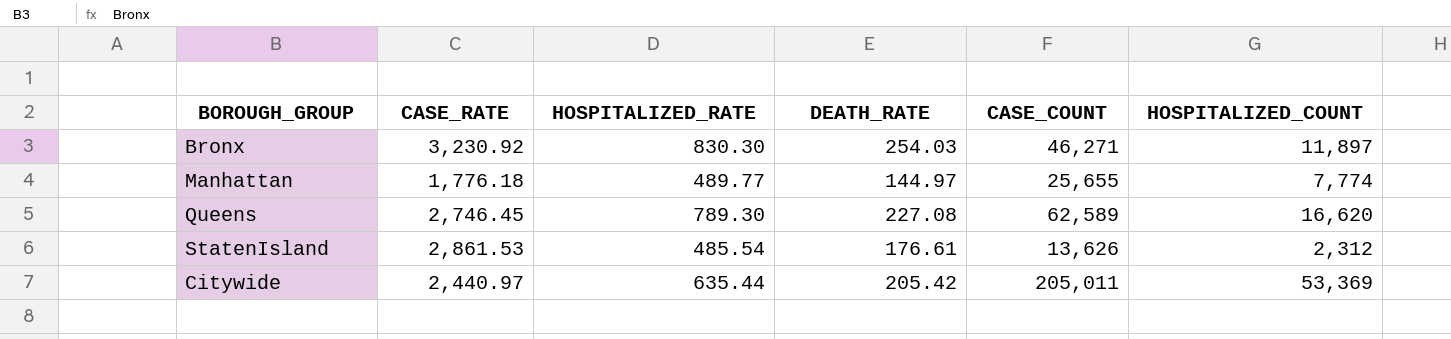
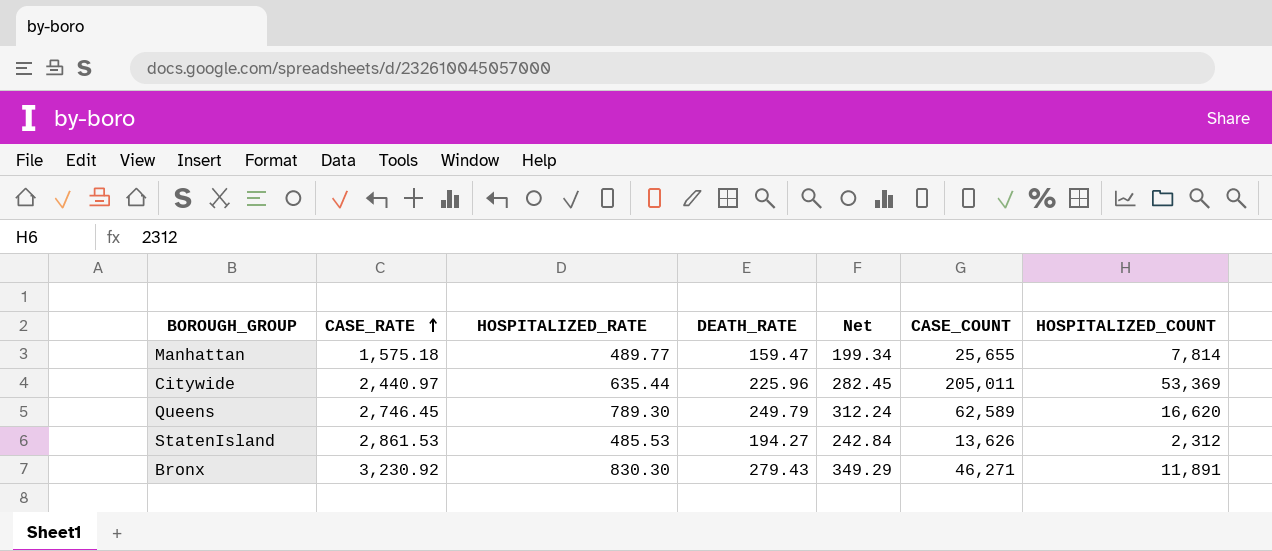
row order: none -> CASE_RATE ascending
column Net | formula: none -> [DEATH_RATE] * 1.25
Manhattan | CASE_RATE: 1,776.18 -> 1,575.18
Manhattan | DEATH_RATE: 144.97 -> 159.47
Manhattan | HOSPITALIZED_COUNT: 7,774 -> 7,814
Citywide | DEATH_RATE: 205.42 -> 225.96
Queens | DEATH_RATE: 227.08 -> 249.79
StatenIsland | HOSPITALIZED_RATE: 485.54 -> 485.53
StatenIsland | DEATH_RATE: 176.61 -> 194.27
Bronx | DEATH_RATE: 254.03 -> 279.43
Bronx | HOSPITALIZED_COUNT: 11,897 -> 11,891

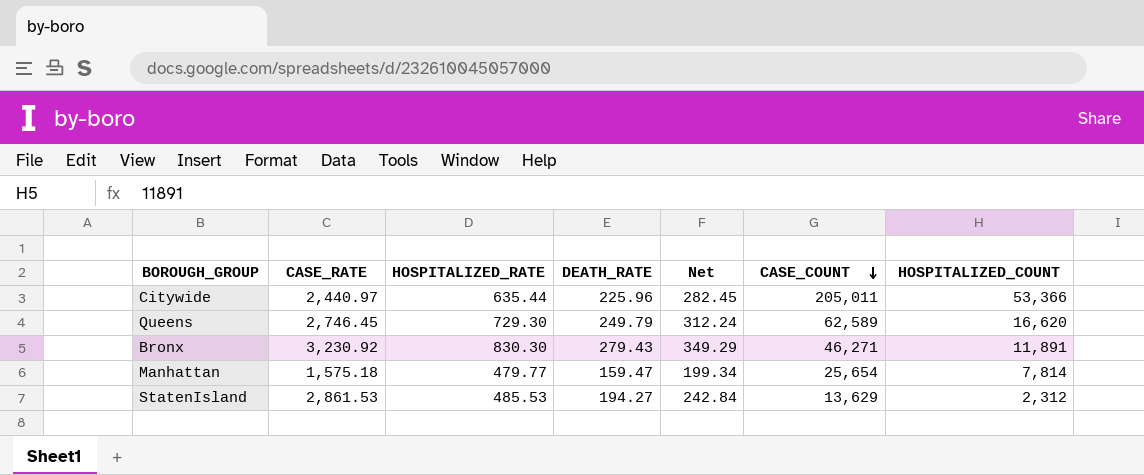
row order: CASE_RATE ascending -> CASE_COUNT descending
Citywide | HOSPITALIZED_COUNT: 53,369 -> 53,366
Queens | HOSPITALIZED_RATE: 789.30 -> 729.30
Manhattan | HOSPITALIZED_RATE: 489.77 -> 479.77
Manhattan | CASE_COUNT: 25,655 -> 25,654
StatenIsland | CASE_COUNT: 13,626 -> 13,629

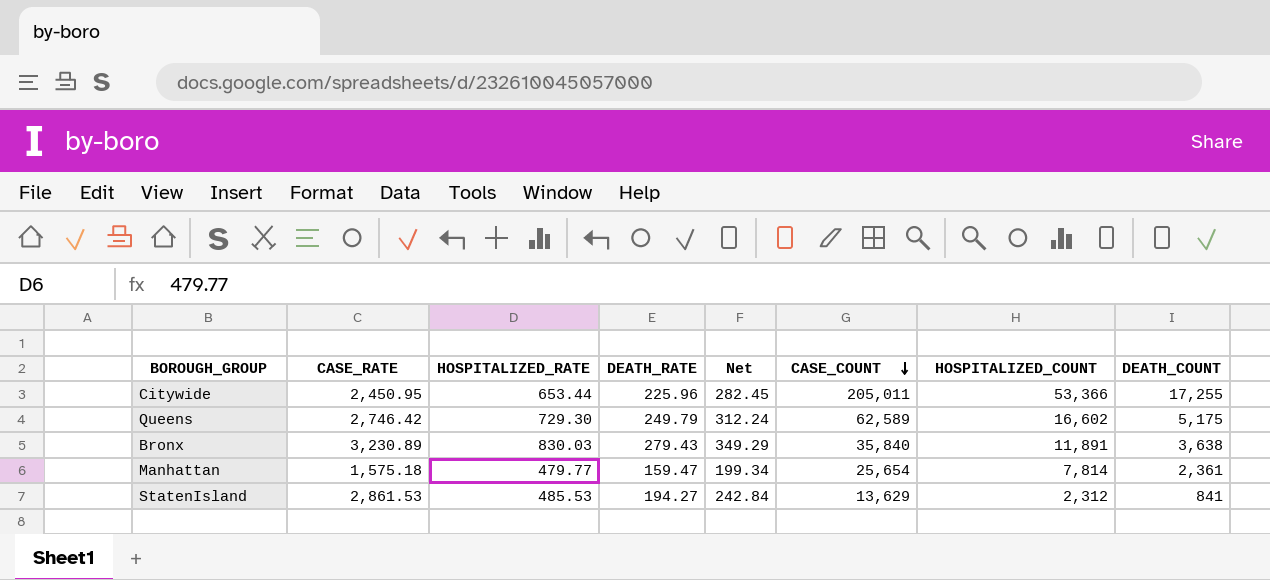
column DEATH_COUNT | position: none -> 8
Citywide | CASE_RATE: 2,440.97 -> 2,450.95
Citywide | HOSPITALIZED_RATE: 635.44 -> 653.44
Queens | CASE_RATE: 2,746.45 -> 2,746.42
Queens | HOSPITALIZED_COUNT: 16,620 -> 16,602
Bronx | CASE_RATE: 3,230.92 -> 3,230.89
Bronx | HOSPITALIZED_RATE: 830.30 -> 830.03
Bronx | CASE_COUNT: 46,271 -> 35,840

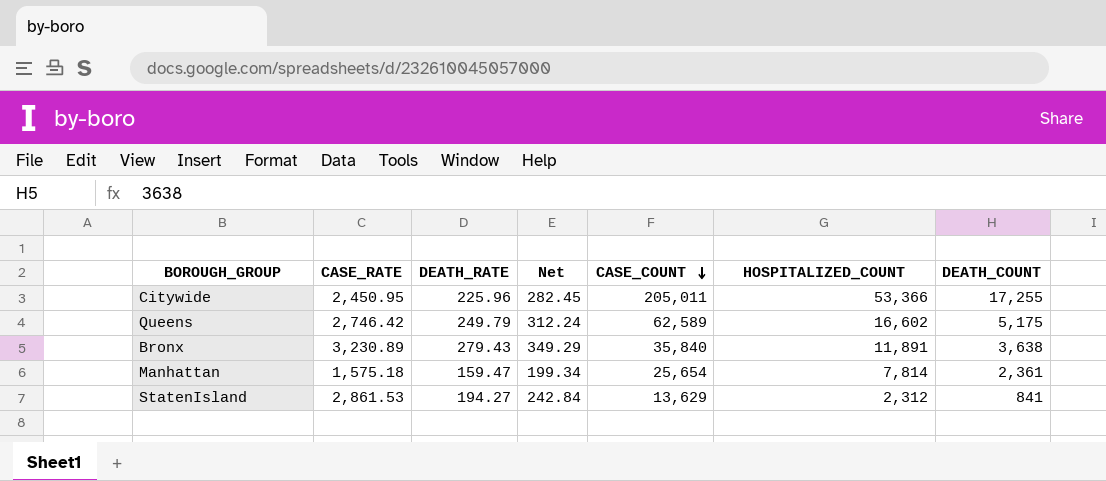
column HOSPITALIZED_RATE | position: 3 -> none

